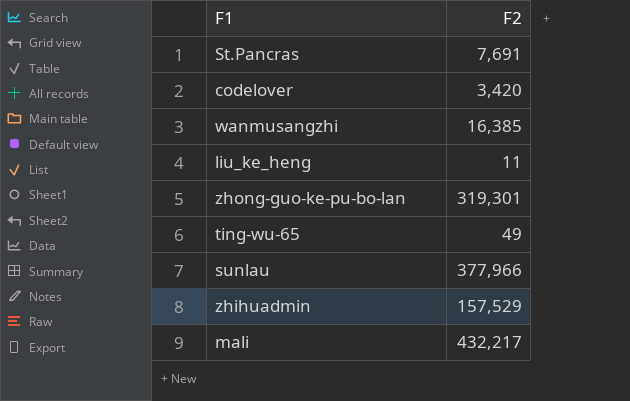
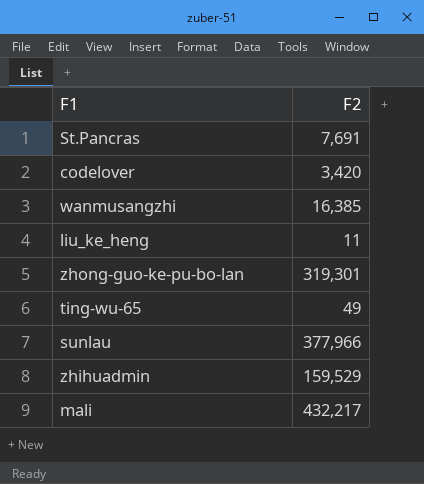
zhihuadmin | F2: 157,529 -> 159,529

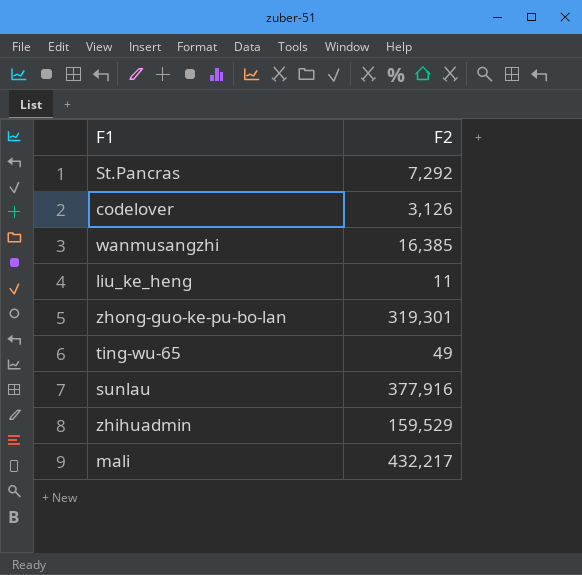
St.Pancras | F2: 7,691 -> 7,292
codelover | F2: 3,420 -> 3,126
sunlau | F2: 377,966 -> 377,916

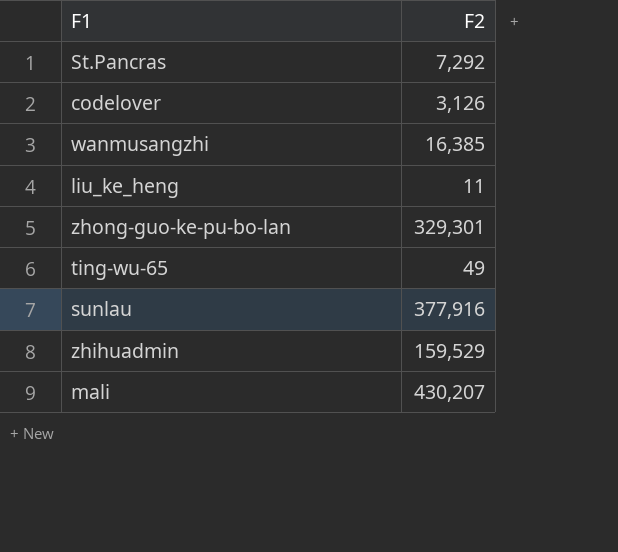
zhong-guo-ke-pu-bo-lan | F2: 319,301 -> 329,301
mali | F2: 432,217 -> 430,207

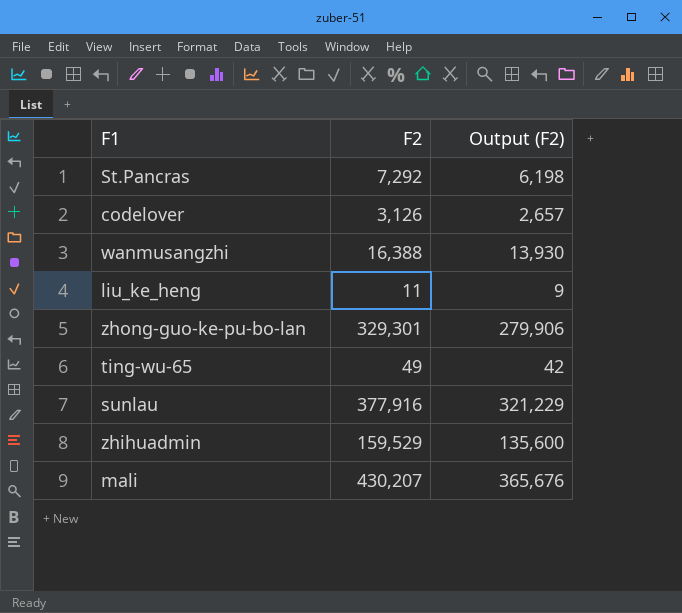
column Output (F2) | formula: none -> [F2] * 0.85
wanmusangzhi | F2: 16,385 -> 16,388

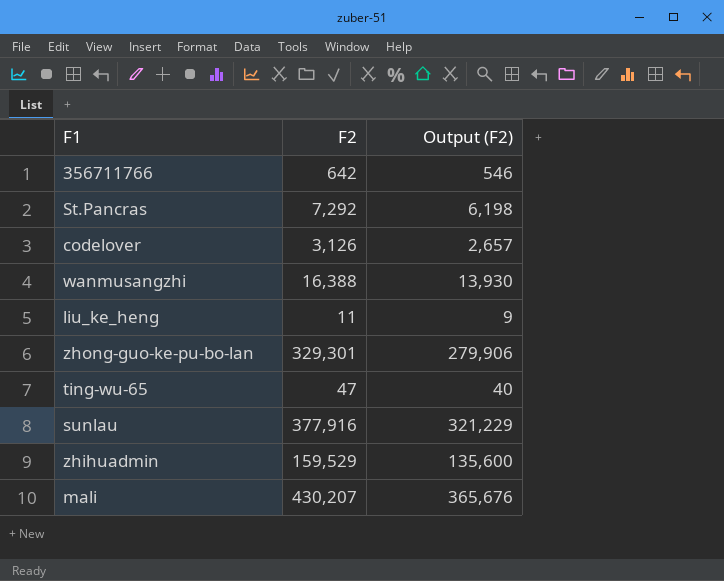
row 356711766: none -> 642 | 546
ting-wu-65 | F2: 49 -> 47
ting-wu-65 | Output (F2): 42 -> 40

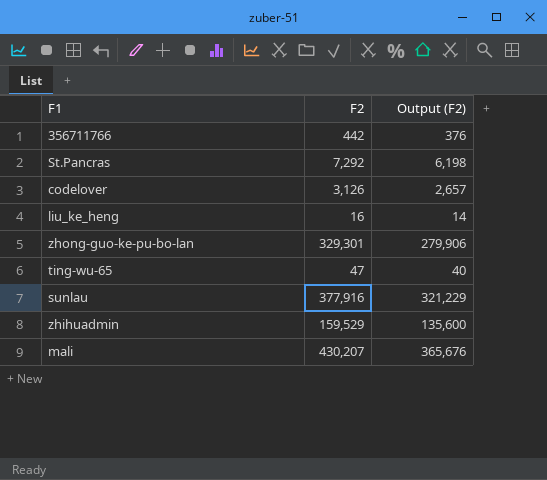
row wanmusangzhi: 16,388 | 13,930 -> none
356711766 | F2: 642 -> 442
356711766 | Output (F2): 546 -> 376
liu_ke_heng | F2: 11 -> 16
liu_ke_heng | Output (F2): 9 -> 14

